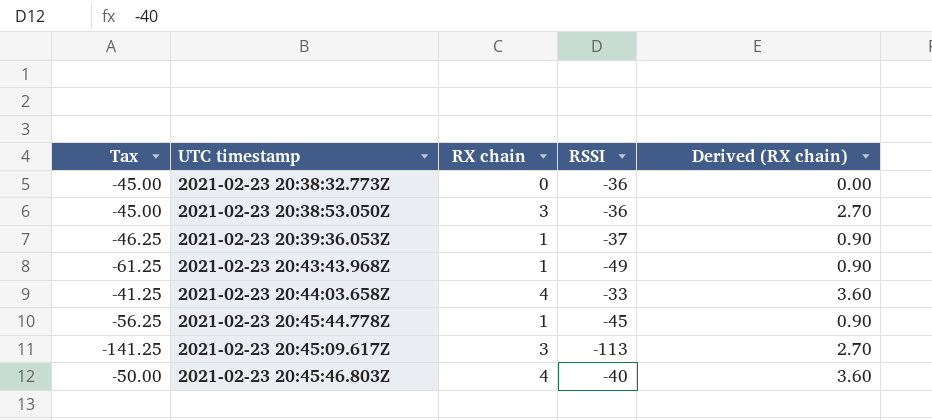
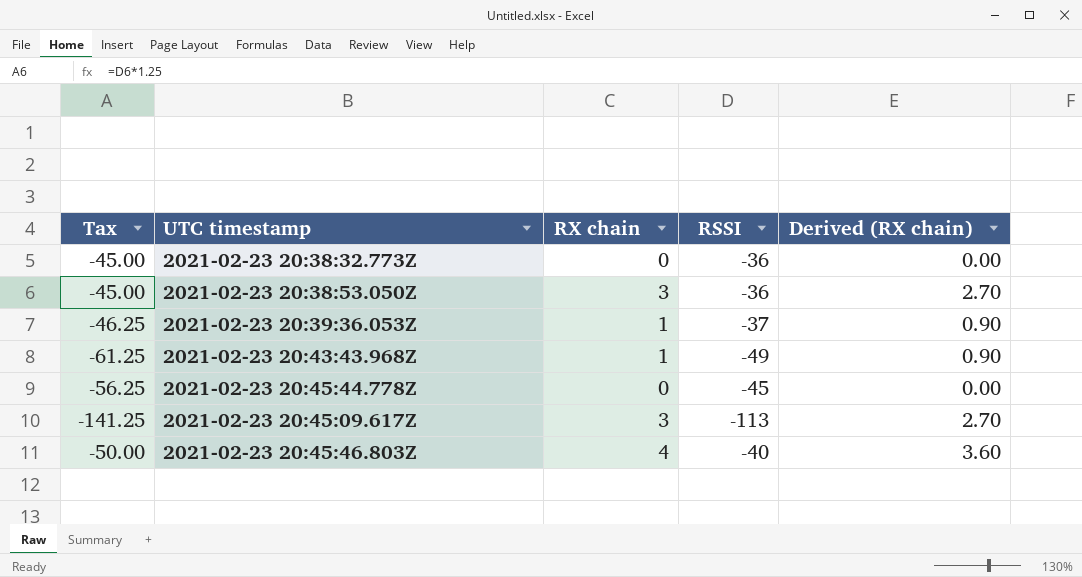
row 2021-02-23 20:44:03.658Z: -41.25 | 4 | -33 | 3.60 -> none
2021-02-23 20:45:44.778Z | RX chain: 1 -> 0
2021-02-23 20:45:44.778Z | Derived (RX chain): 0.90 -> 0.00

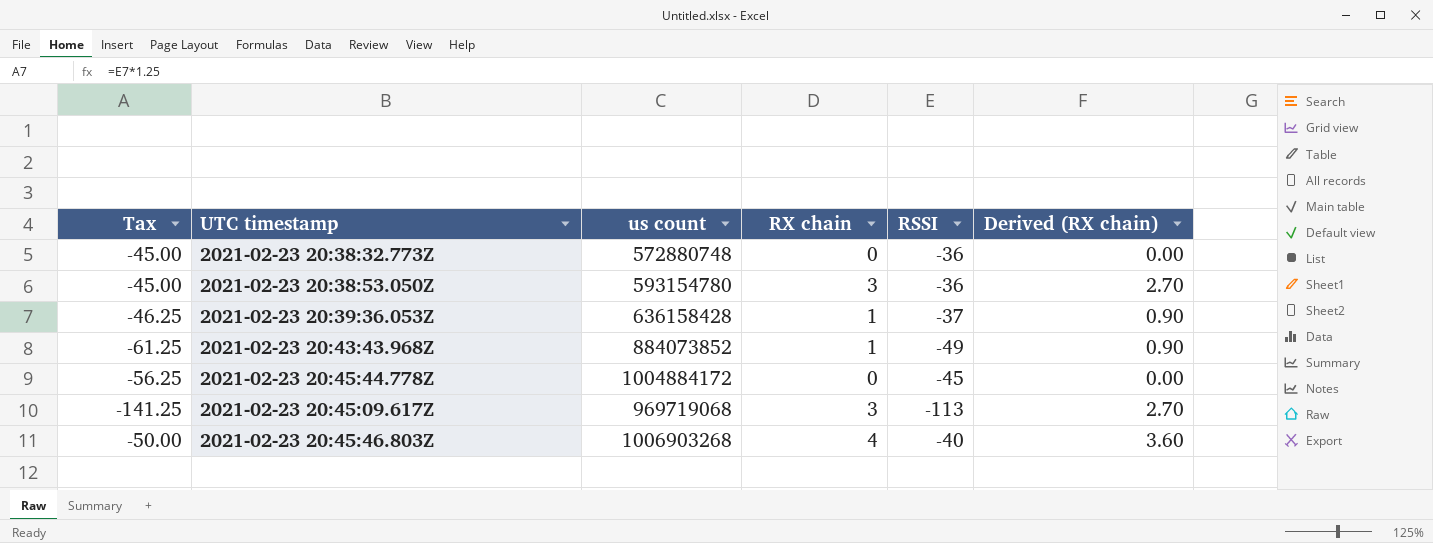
column us count | position: none -> 3

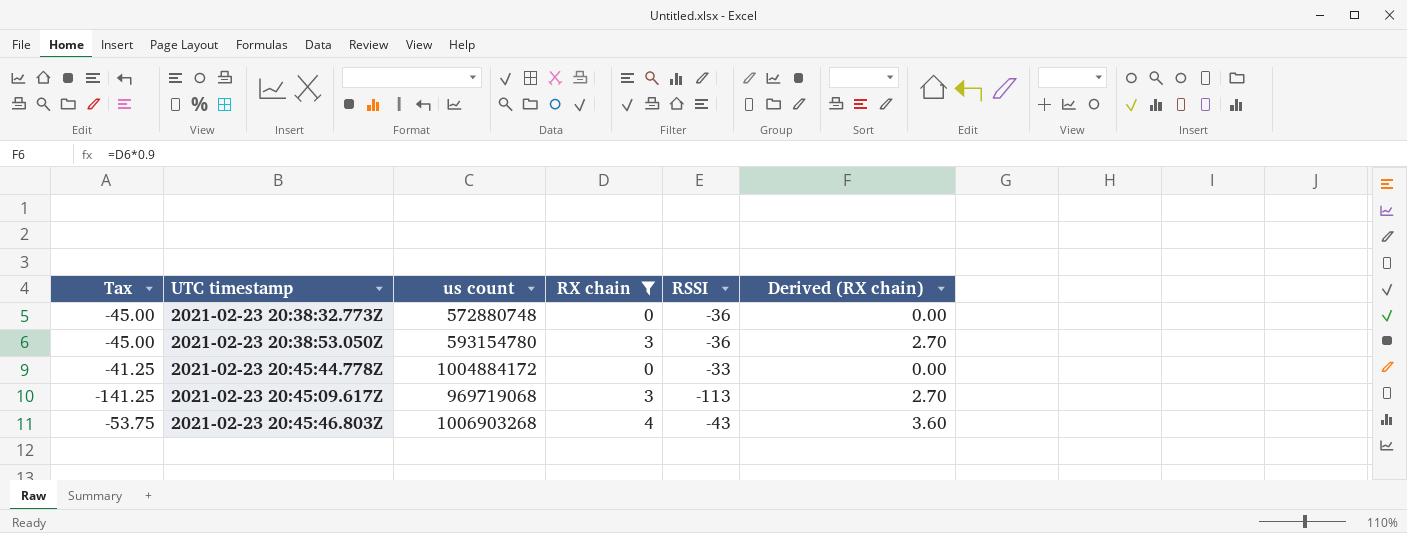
filter: none -> RX chain != 1
2021-02-23 20:45:44.778Z | Tax: -56.25 -> -41.25
2021-02-23 20:45:44.778Z | RSSI: -45 -> -33
2021-02-23 20:45:46.803Z | Tax: -50.00 -> -53.75
2021-02-23 20:45:46.803Z | RSSI: -40 -> -43

